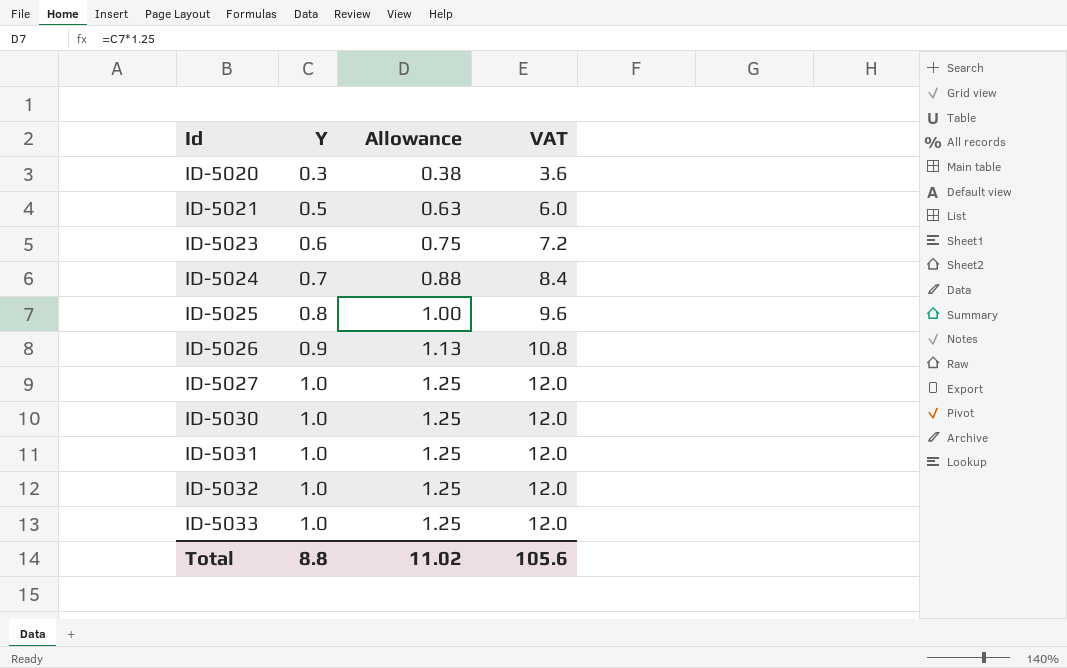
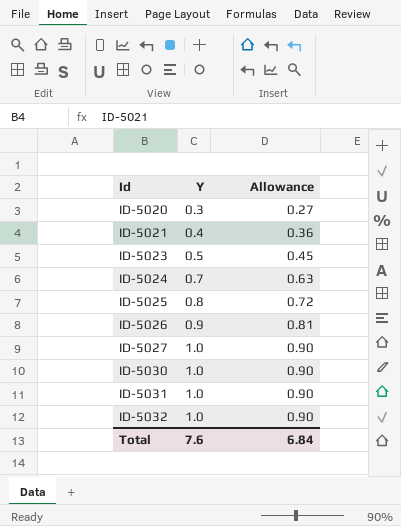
column VAT | formula: [Y] * 12 -> none
column Allowance | formula: [Y] * 1.25 -> [Y] * 0.9
row ID-5033: 1.0 | 1.25 | 12.0 -> none
ID-5021 | Y: 0.5 -> 0.4
ID-5023 | Y: 0.6 -> 0.5
Total | Y: 8.8 -> 7.6
Total | Allowance: 11.02 -> 6.84

